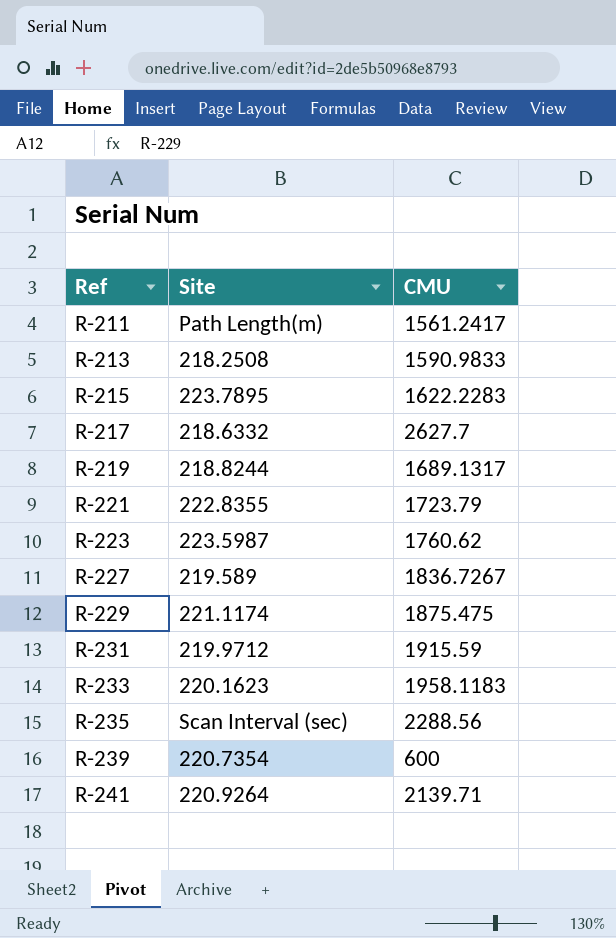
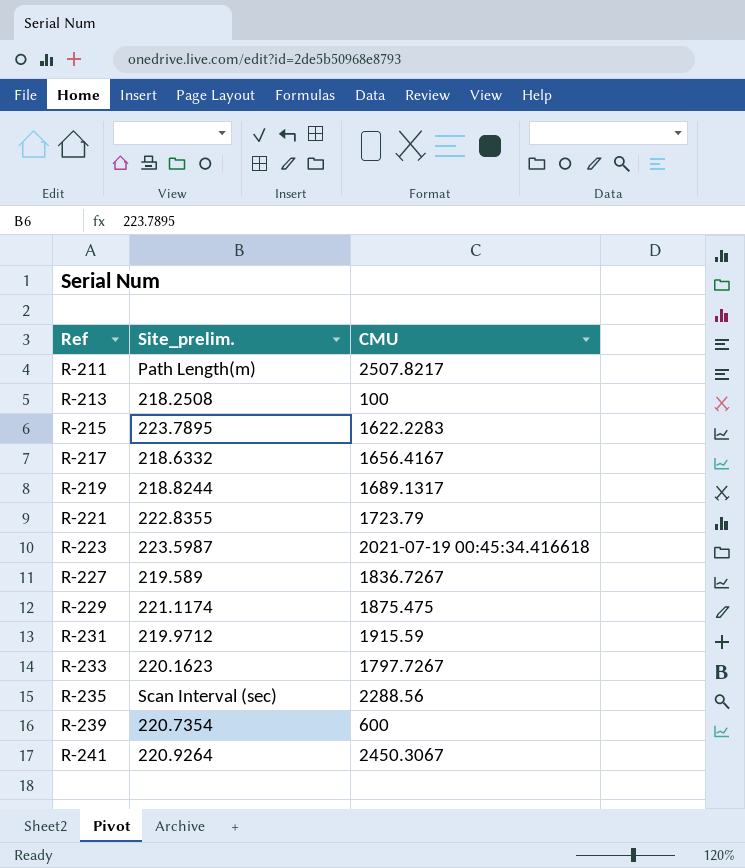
column name: Site -> Site_prelim.
R-211 | CMU: 1561.2417 -> 2507.8217
R-213 | CMU: 1590.9833 -> 100
R-217 | CMU: 2627.7 -> 1656.4167
R-223 | CMU: 1760.62 -> 2021-07-19 00:45:34.416618
R-233 | CMU: 1958.1183 -> 1797.7267
R-241 | CMU: 2139.71 -> 2450.3067

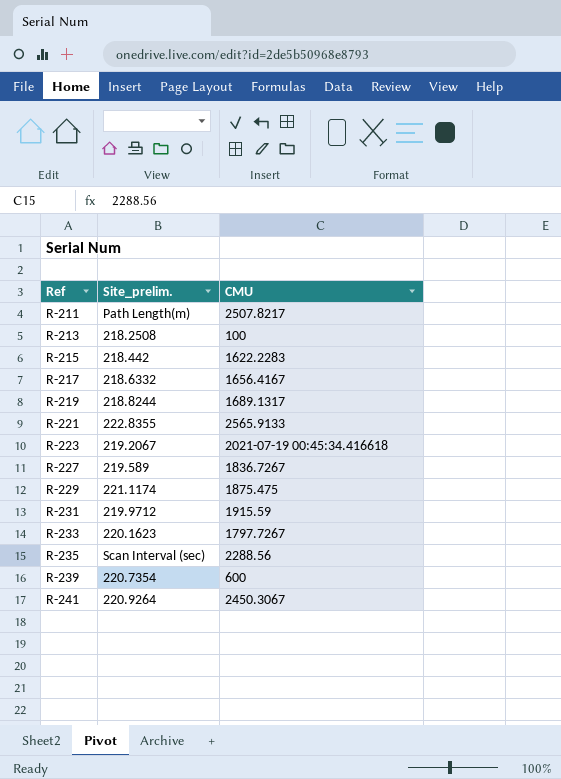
R-215 | Site_prelim.: 223.7895 -> 218.442
R-221 | CMU: 1723.79 -> 2565.9133
R-223 | Site_prelim.: 223.5987 -> 219.2067

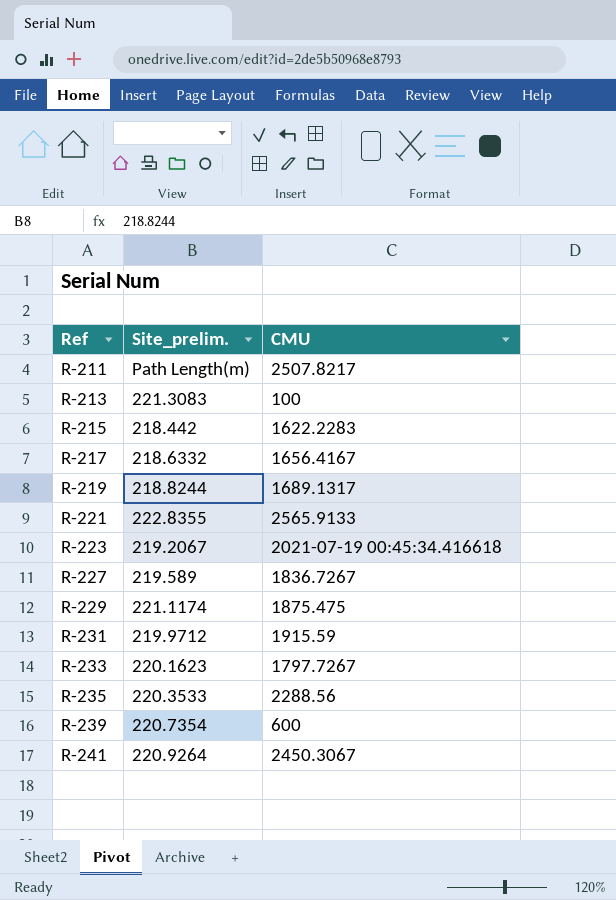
R-213 | Site_prelim.: 218.2508 -> 221.3083
R-235 | Site_prelim.: Scan Interval (sec) -> 220.3533

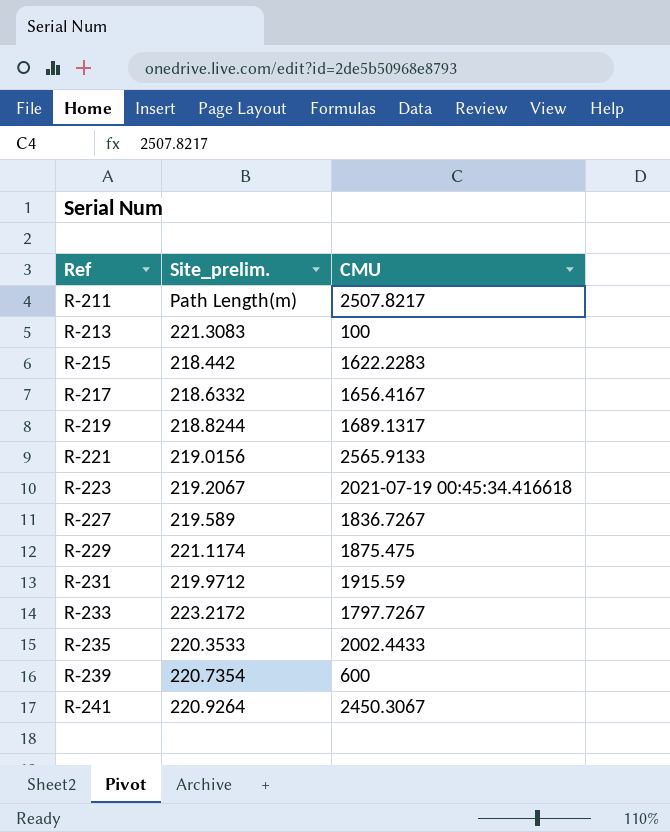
R-221 | Site_prelim.: 222.8355 -> 219.0156
R-233 | Site_prelim.: 220.1623 -> 223.2172
R-235 | CMU: 2288.56 -> 2002.4433

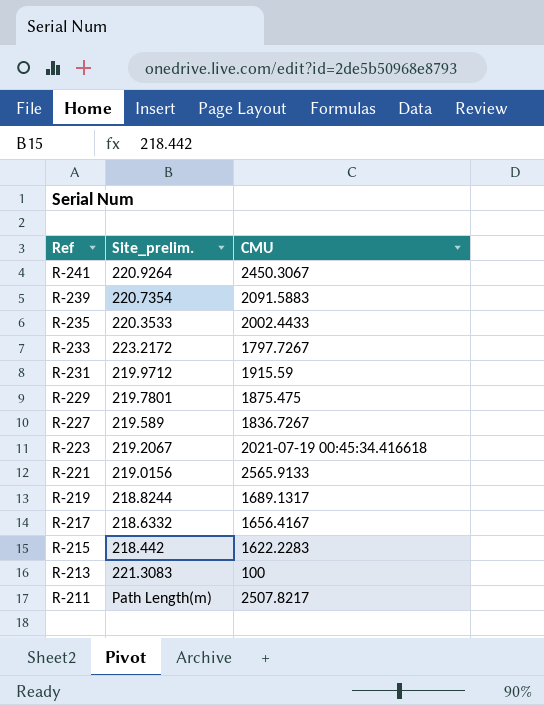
row order: Ref ascending -> Ref descending
R-239 | CMU: 600 -> 2091.5883
R-229 | Site_prelim.: 221.1174 -> 219.7801

